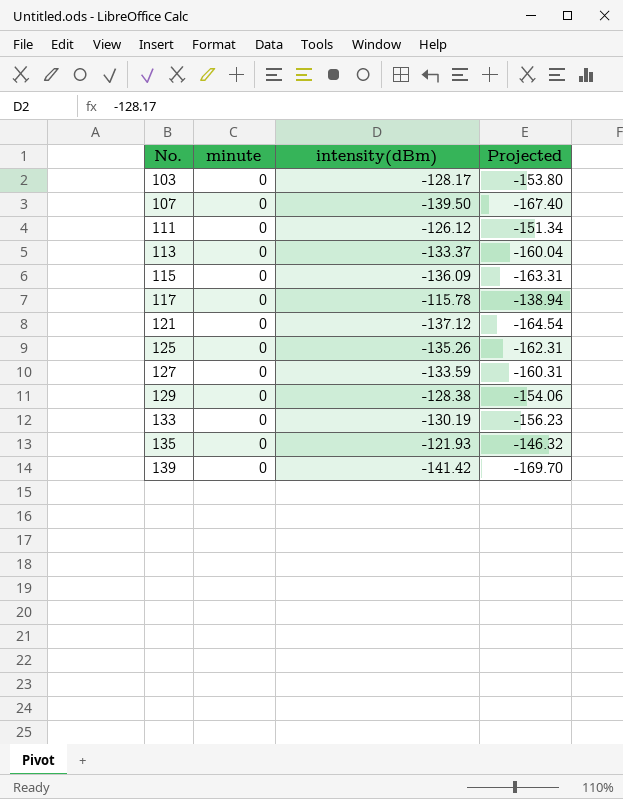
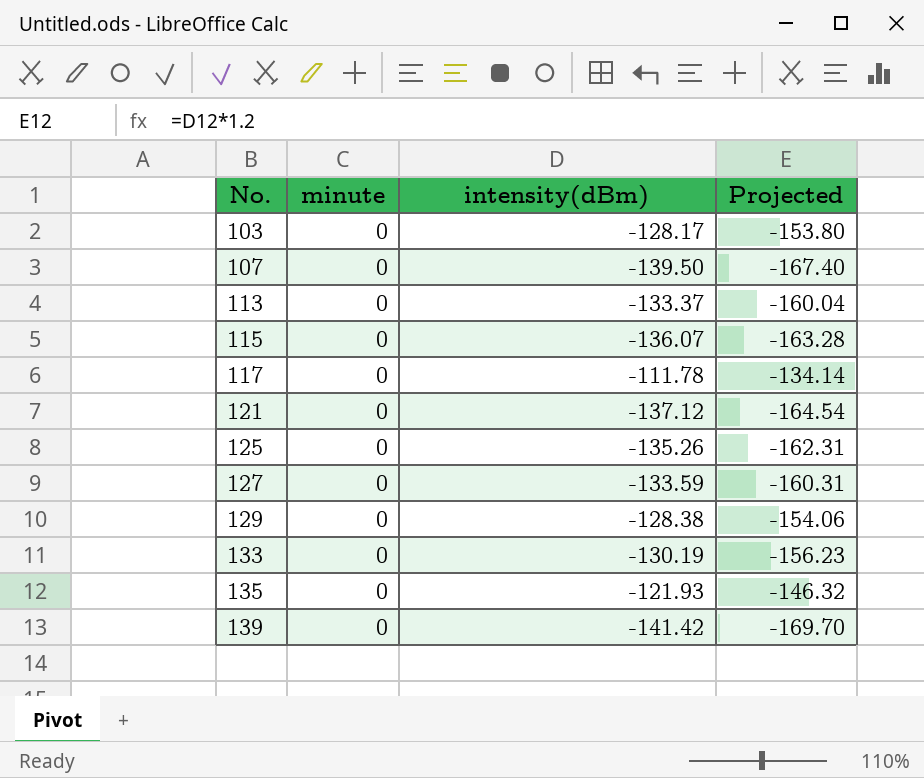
row 111: 0 | -126.12 | -151.34 -> none
115 | intensity(dBm): -136.09 -> -136.07
115 | Projected: -163.31 -> -163.28
117 | intensity(dBm): -115.78 -> -111.78
117 | Projected: -138.94 -> -134.14

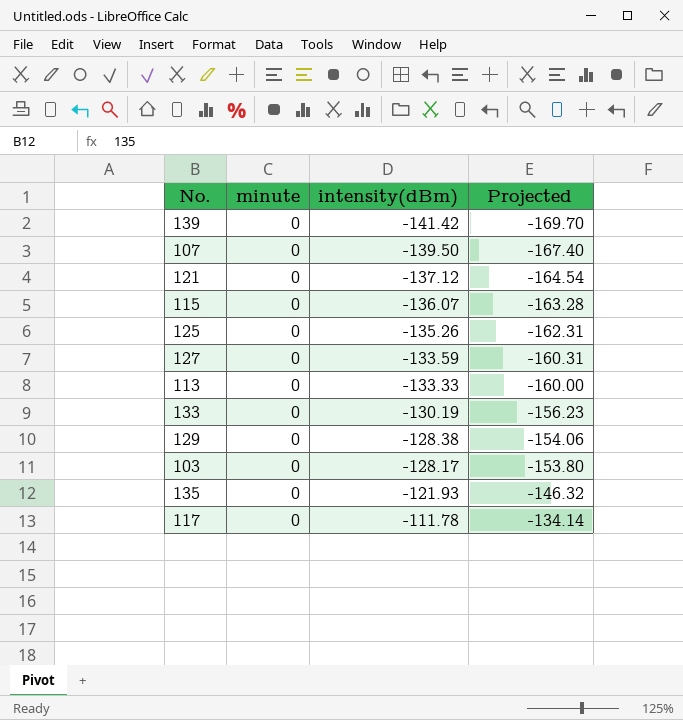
row order: No. ascending -> intensity(dBm) ascending
113 | intensity(dBm): -133.37 -> -133.33
113 | Projected: -160.04 -> -160.00

